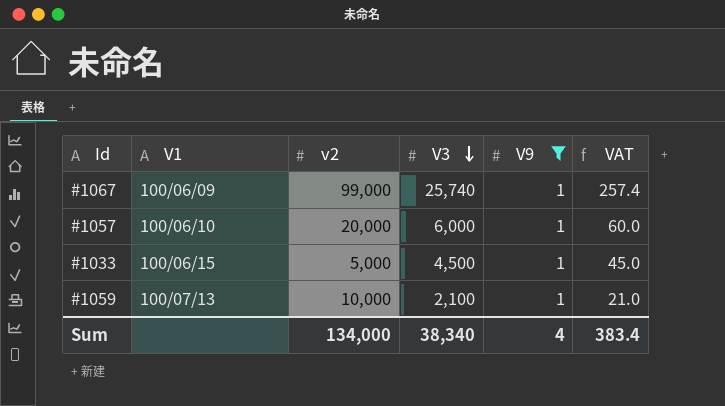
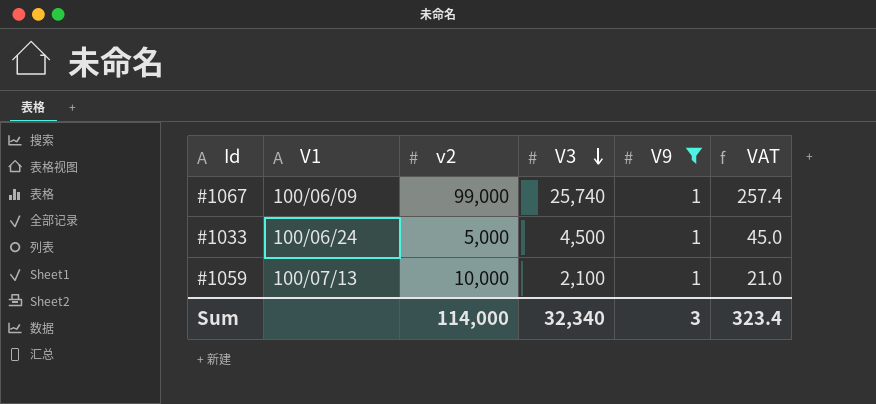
row #1057: 100/06/10 | 20,000 | 6,000 | 1 | 60.0 -> none
#1033 | V1: 100/06/15 -> 100/06/24
Sum | v2: 134,000 -> 114,000
Sum | V3: 38,340 -> 32,340
Sum | V9: 4 -> 3
Sum | VAT: 383.4 -> 323.4

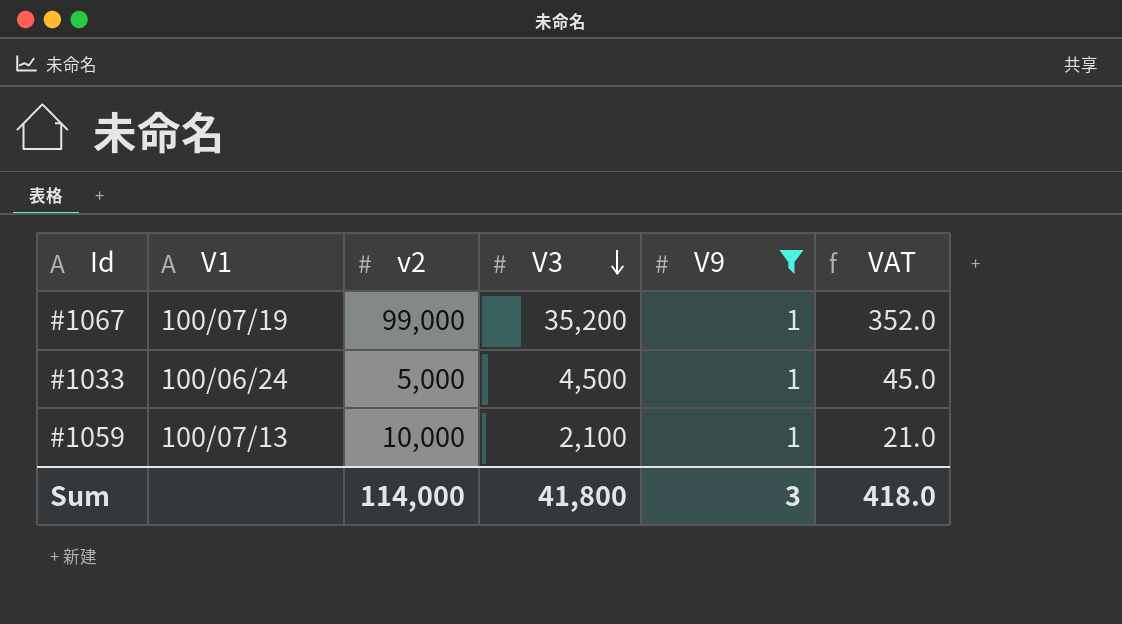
#1067 | V1: 100/06/09 -> 100/07/19
#1067 | V3: 25,740 -> 35,200
#1067 | VAT: 257.4 -> 352.0
Sum | V3: 32,340 -> 41,800
Sum | VAT: 323.4 -> 418.0

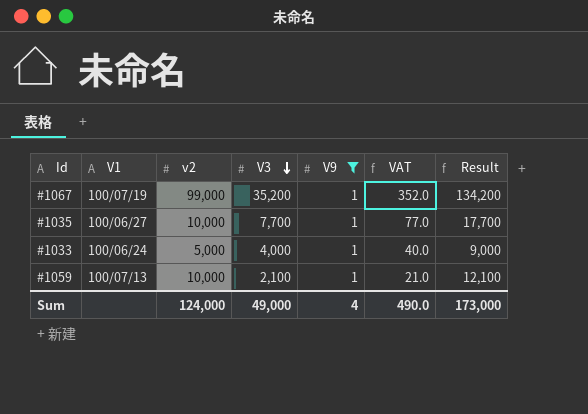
column Result | formula: none -> [v2] + [V3]
row #1035: none -> 100/06/27 | 10,000 | 7,700 | 1 | 77.0 | 17,700
#1033 | V3: 4,500 -> 4,000
#1033 | VAT: 45.0 -> 40.0
Sum | v2: 114,000 -> 124,000
Sum | V3: 41,800 -> 49,000
Sum | V9: 3 -> 4
Sum | VAT: 418.0 -> 490.0

